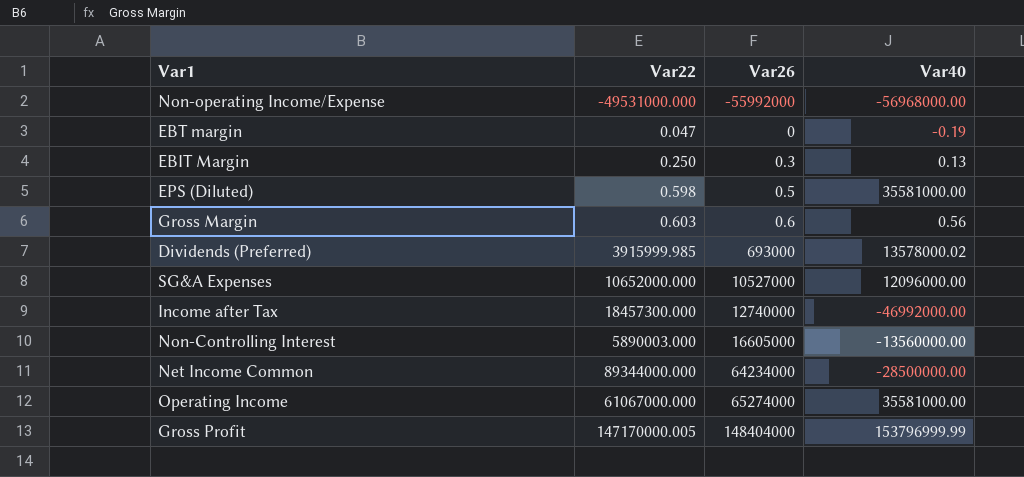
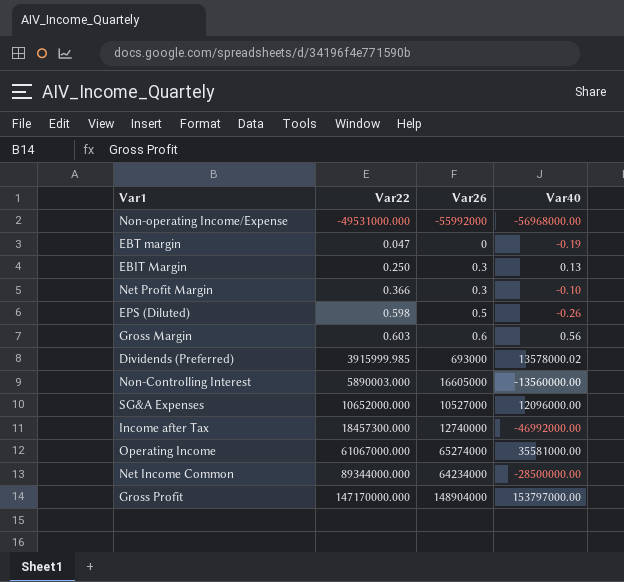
row order: Var26 ascending -> Var22 ascending
row Net Profit Margin: none -> 0.366 | 0.3 | -0.10
EPS (Diluted) | Var40: 35581000.00 -> -0.26
Gross Profit | Var22: 147170000.005 -> 147170000.000
Gross Profit | Var26: 148404000 -> 148904000
Gross Profit | Var40: 153796999.99 -> 153797000.00

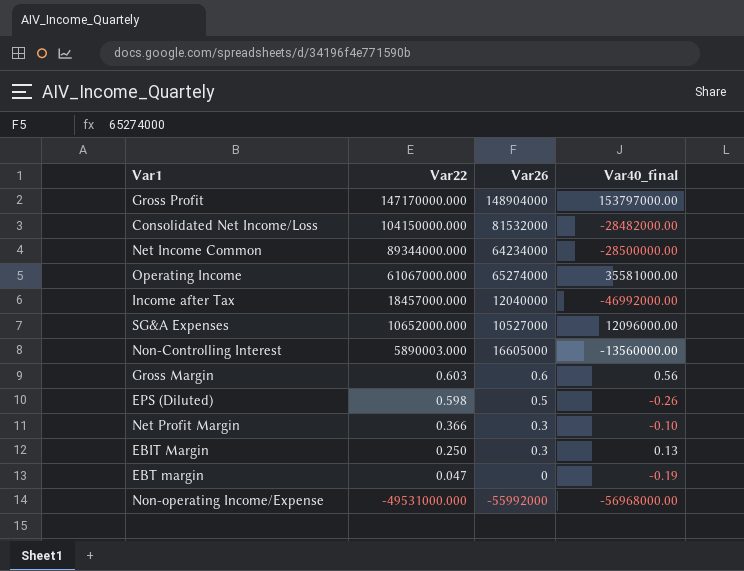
row order: Var22 ascending -> Var22 descending
column name: Var40 -> Var40_final
row Dividends (Preferred): 3915999.985 | 693000 | 13578000.02 -> none
row Consolidated Net Income/Loss: none -> 104150000.000 | 81532000 | -28482000.00
Income after Tax | Var22: 18457300.000 -> 18457000.000
Income after Tax | Var26: 12740000 -> 12040000

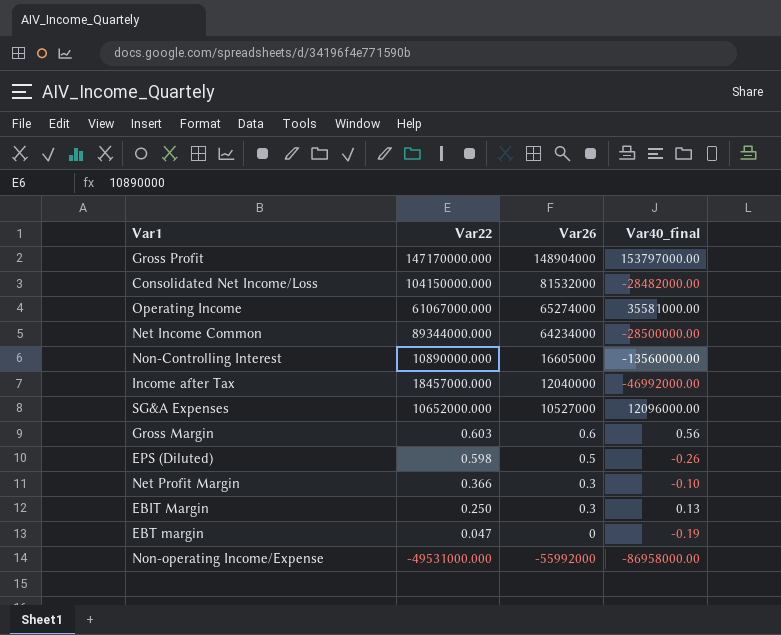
row order: Var22 descending -> Var26 descending
Non-Controlling Interest | Var22: 5890003.000 -> 10890000.000
Non-operating Income/Expense | Var40_final: -56968000.00 -> -86958000.00

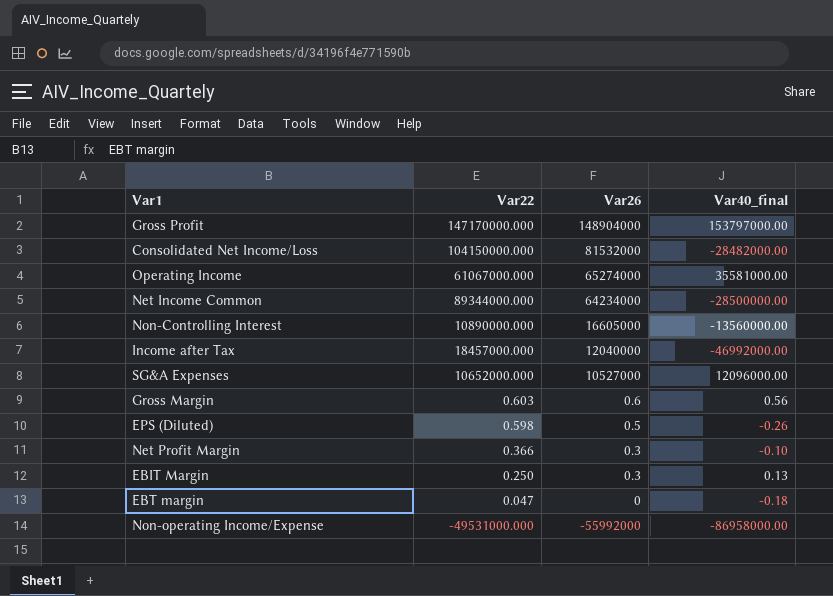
EBT margin | Var40_final: -0.19 -> -0.18

